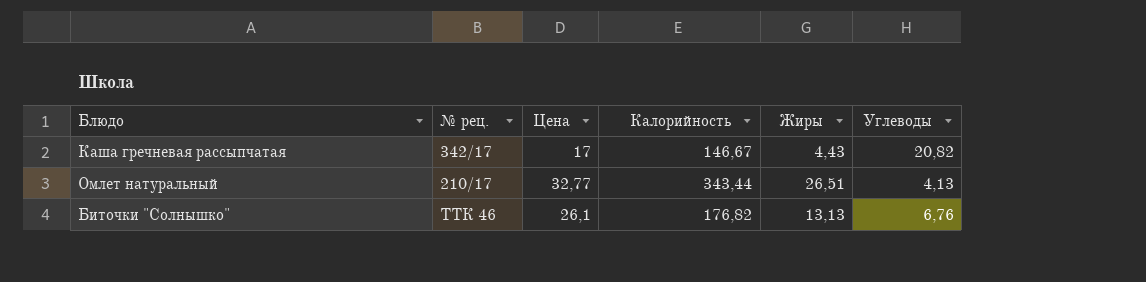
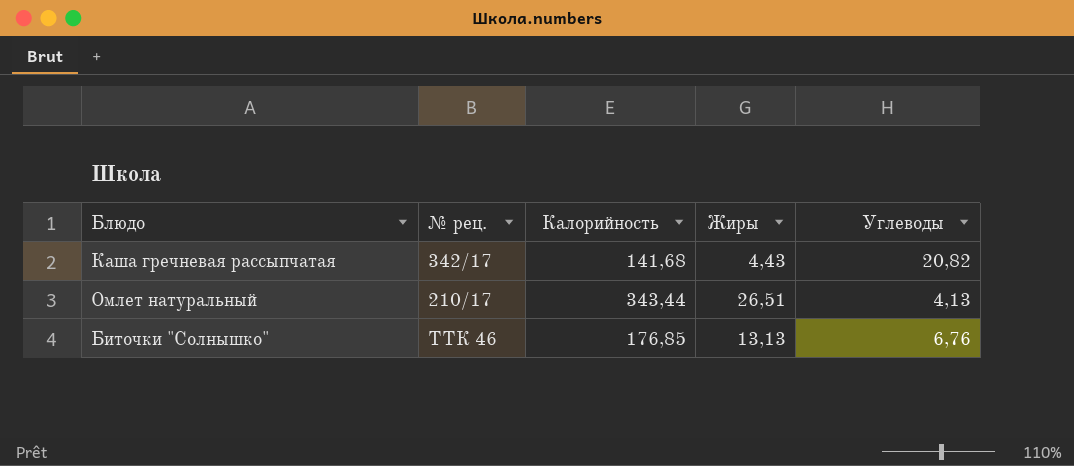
column Цена | position: 3 -> none
Каша гречневая рассыпчатая | Калорийность: 146,67 -> 141,68
Биточки "Солнышко" | Калорийность: 176,82 -> 176,85

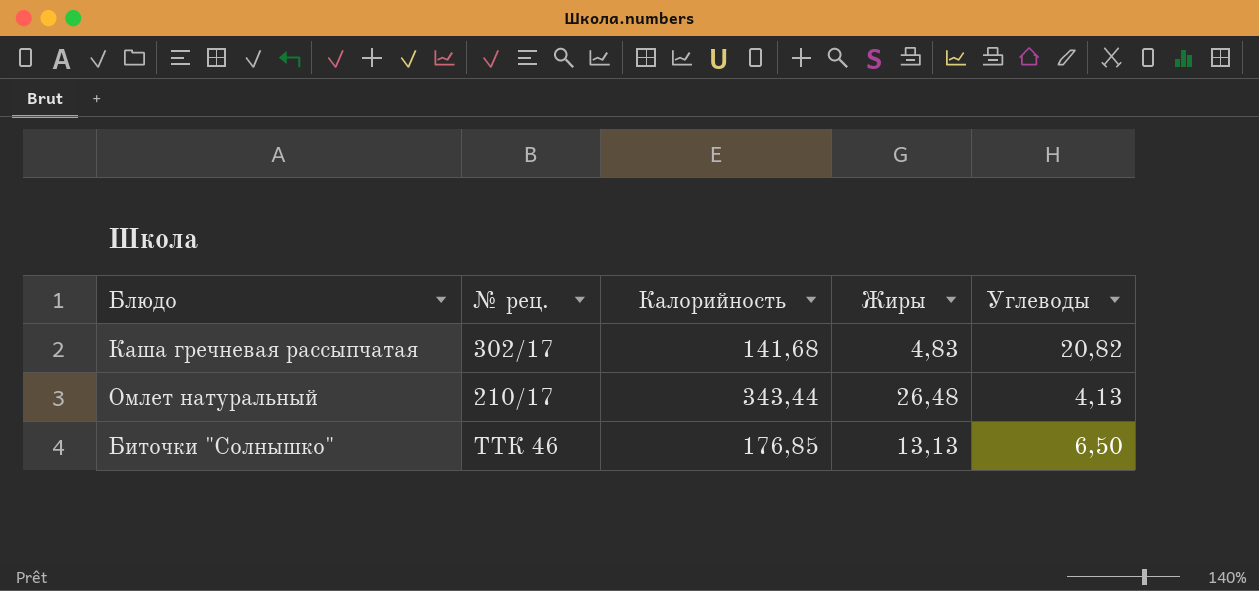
Каша гречневая рассыпчатая | № рец.: 342/17 -> 302/17
Каша гречневая рассыпчатая | Жиры: 4,43 -> 4,83
Омлет натуральный | Жиры: 26,51 -> 26,48
Биточки "Солнышко" | Углеводы: 6,76 -> 6,50

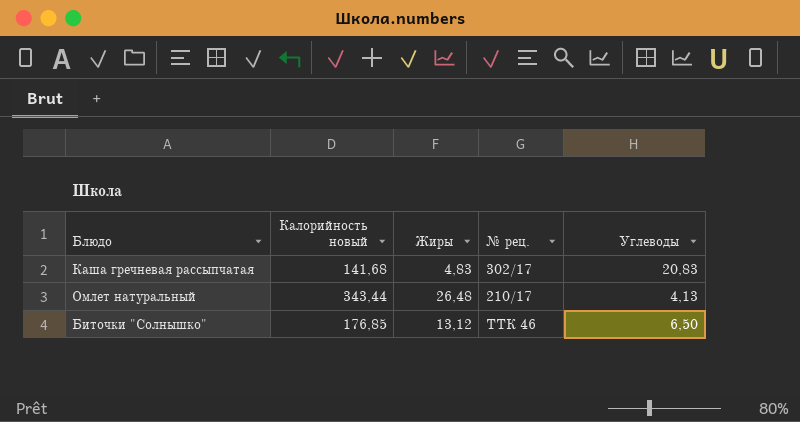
column name: Калорийность -> Калорийность новый
column № рец. | position: 2 -> 4
Каша гречневая рассыпчатая | Углеводы: 20,82 -> 20,83
Биточки "Солнышко" | Жиры: 13,13 -> 13,12

